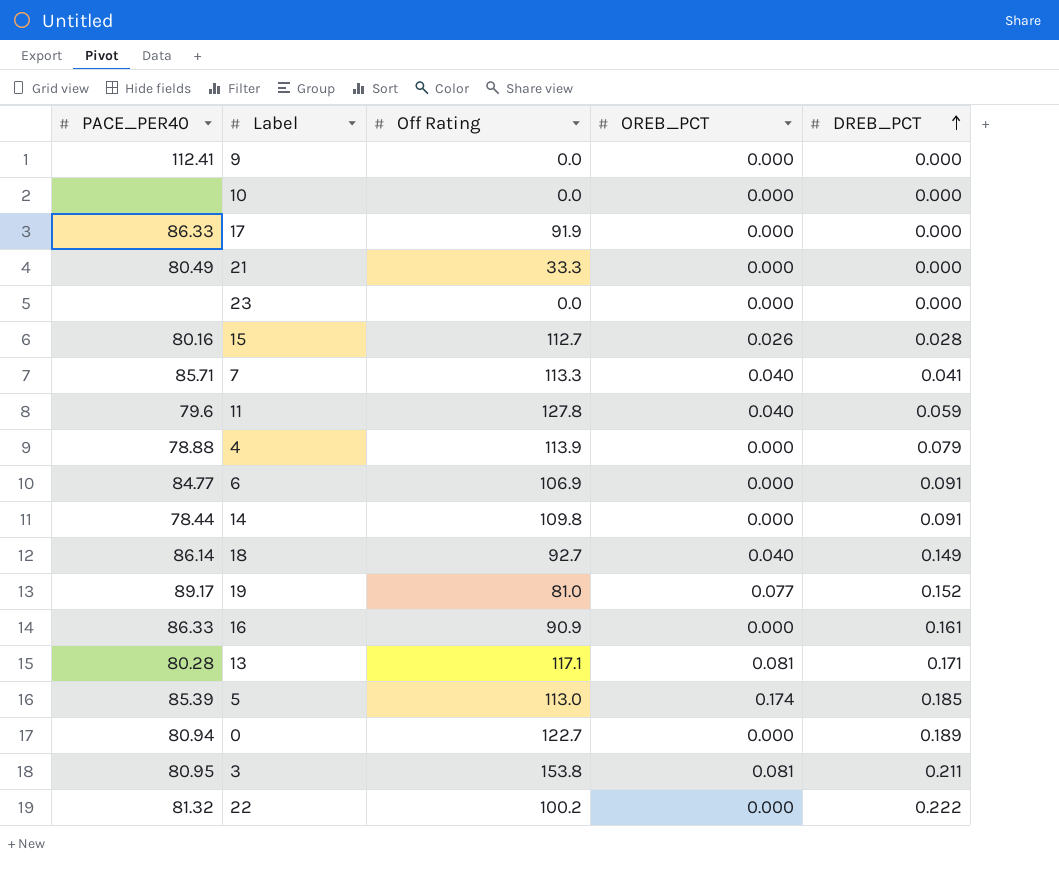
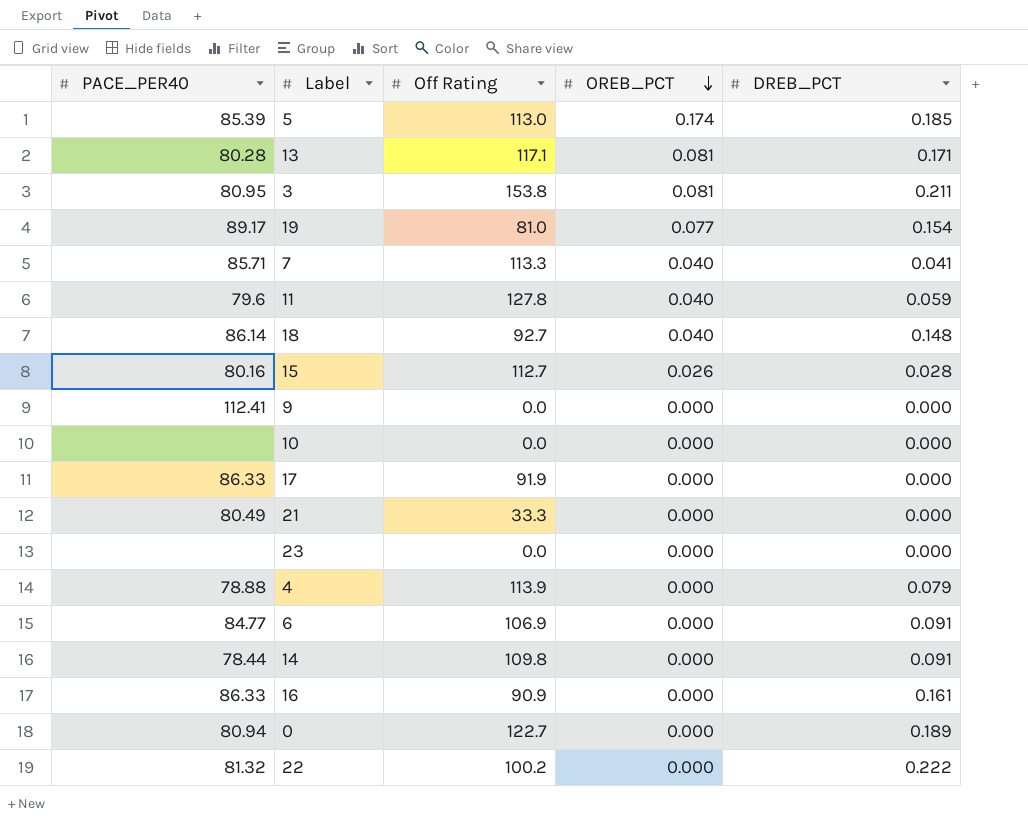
row order: DREB_PCT ascending -> OREB_PCT descending
19 | DREB_PCT: 0.152 -> 0.154
18 | DREB_PCT: 0.149 -> 0.148

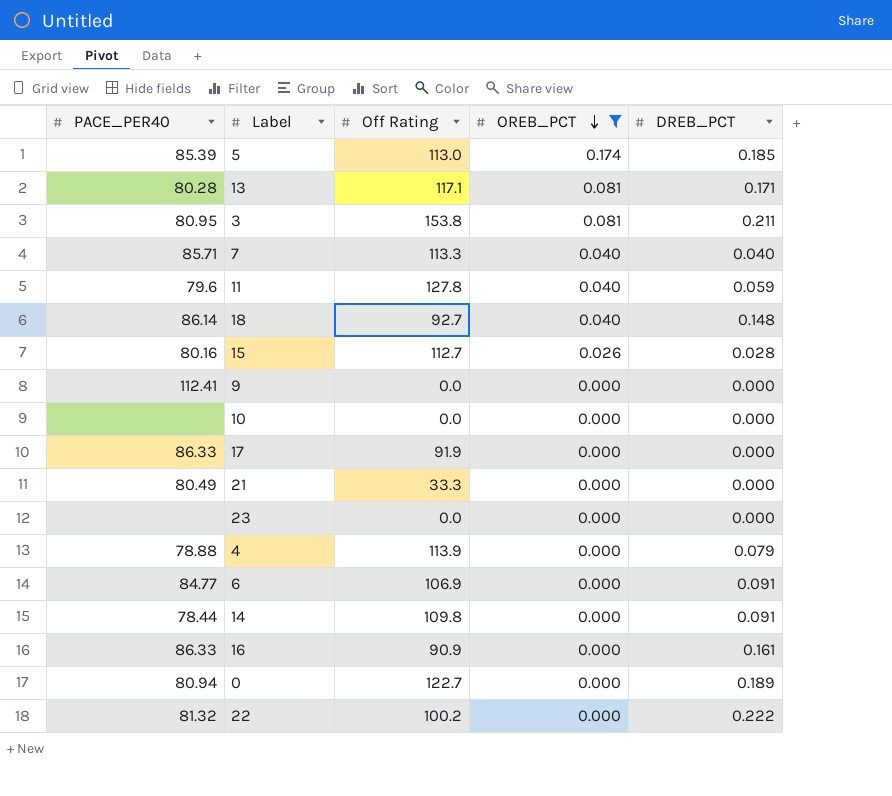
filter: none -> OREB_PCT != 0.077
7 | DREB_PCT: 0.041 -> 0.040

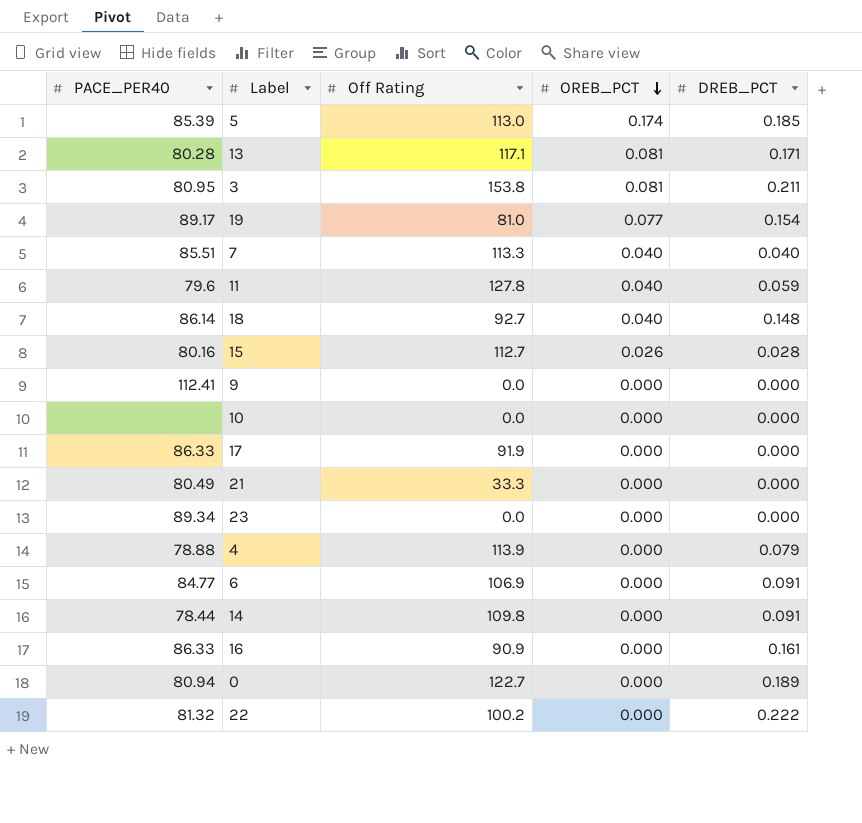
filter: OREB_PCT != 0.077 -> none
7 | PACE_PER40: 85.71 -> 85.51
23 | PACE_PER40: none -> 89.34

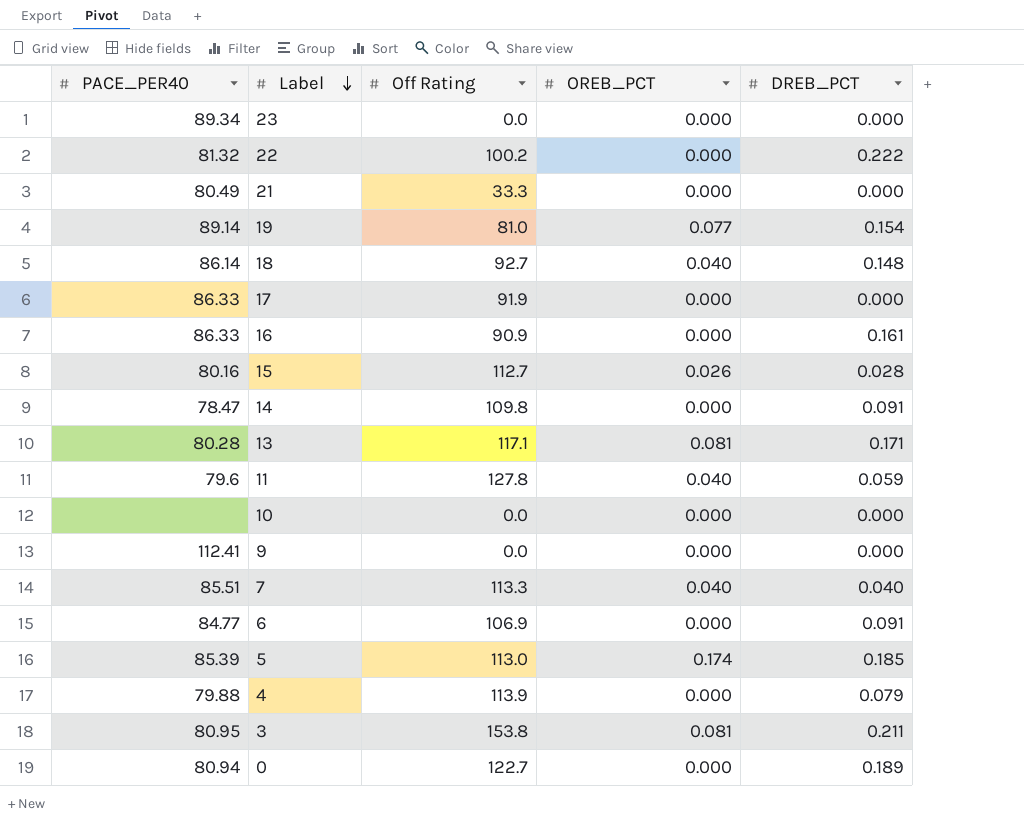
row order: OREB_PCT descending -> Label descending
19 | PACE_PER40: 89.17 -> 89.14
14 | PACE_PER40: 78.44 -> 78.47
4 | PACE_PER40: 78.88 -> 79.88

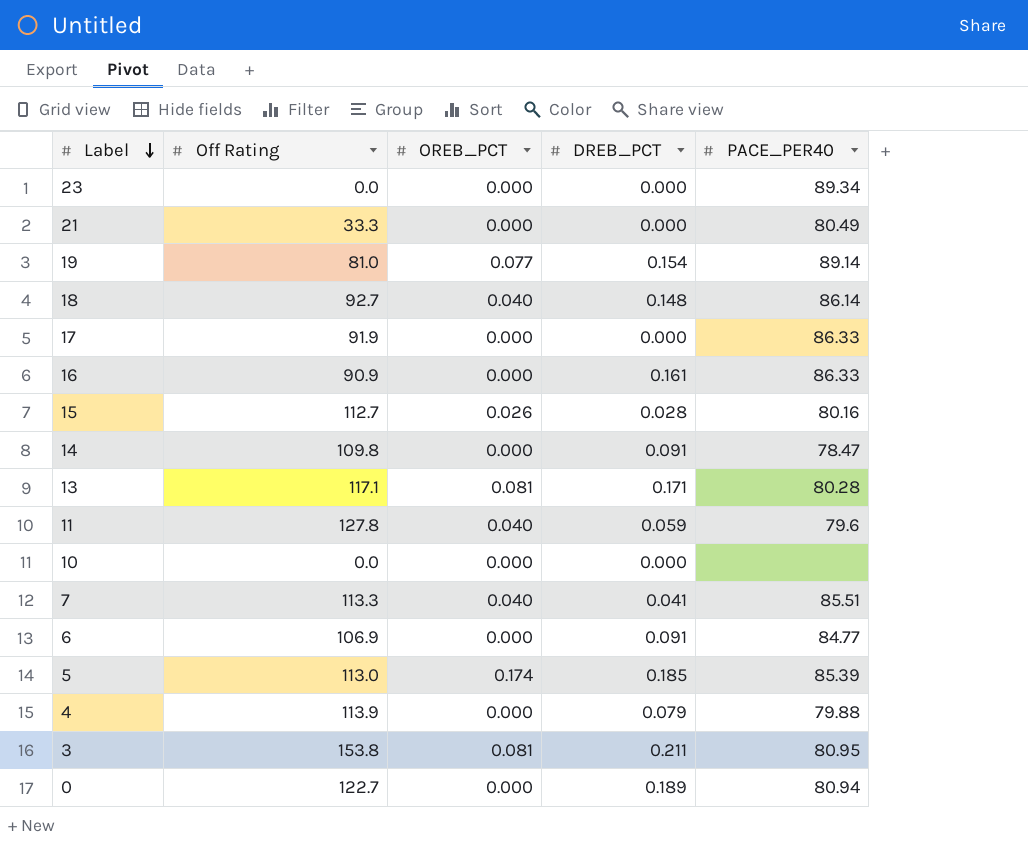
column PACE_PER40 | position: 1 -> 5
row 22: 81.32 | 100.2 | 0.000 | 0.222 -> none
row 9: 112.41 | 0.0 | 0.000 | 0.000 -> none
7 | DREB_PCT: 0.040 -> 0.041

